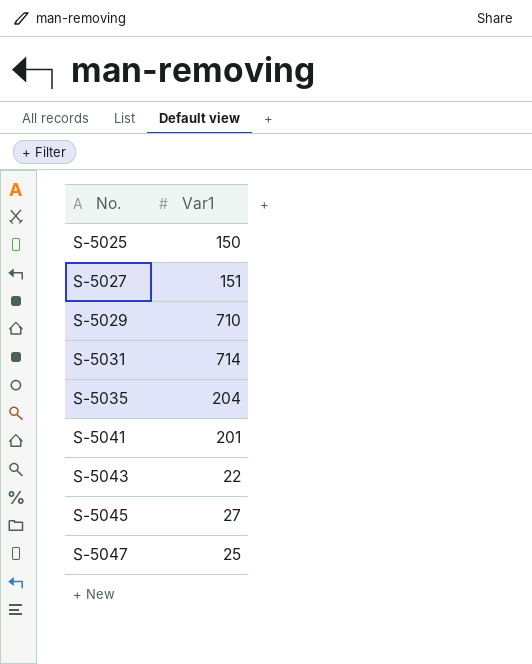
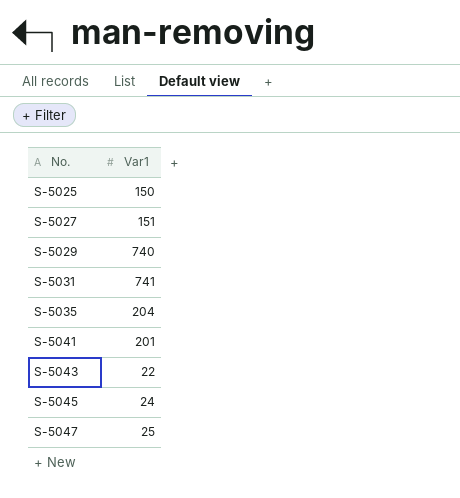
S-5029 | Var1: 710 -> 740
S-5031 | Var1: 714 -> 741
S-5045 | Var1: 27 -> 24

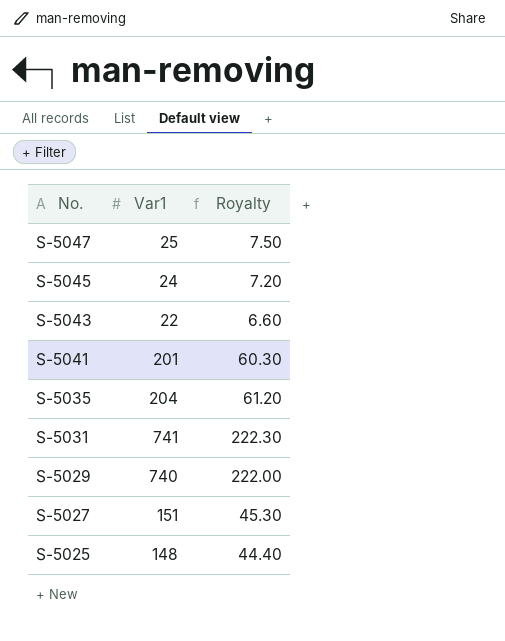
row order: No. ascending -> No. descending
column Royalty | formula: none -> [Var1] * 0.3
S-5025 | Var1: 150 -> 148

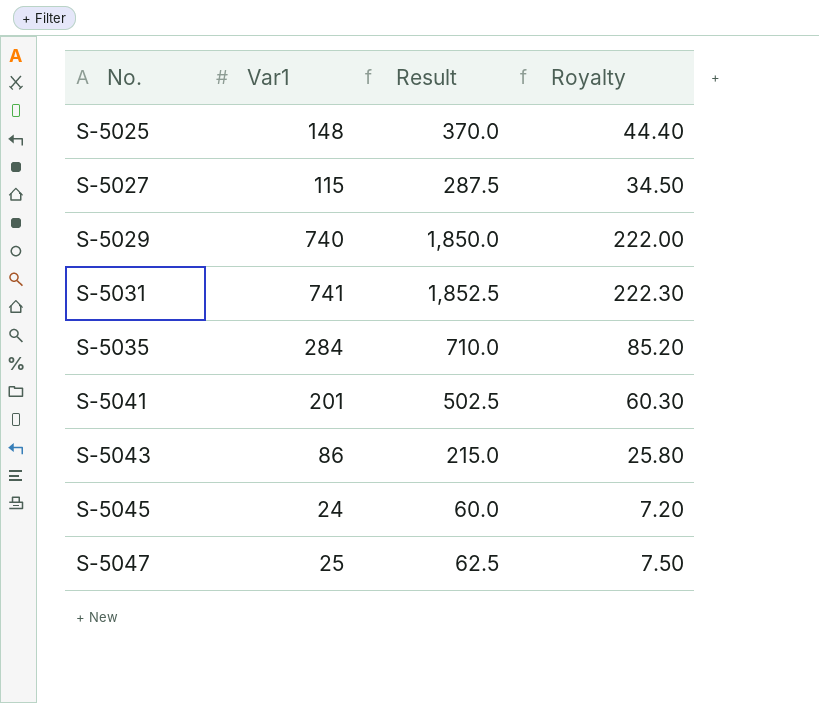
row order: No. descending -> No. ascending
column Result | formula: none -> [Var1] * 2.5
S-5027 | Var1: 151 -> 115
S-5027 | Royalty: 45.30 -> 34.50
S-5035 | Var1: 204 -> 284
S-5035 | Royalty: 61.20 -> 85.20
S-5043 | Var1: 22 -> 86
S-5043 | Royalty: 6.60 -> 25.80

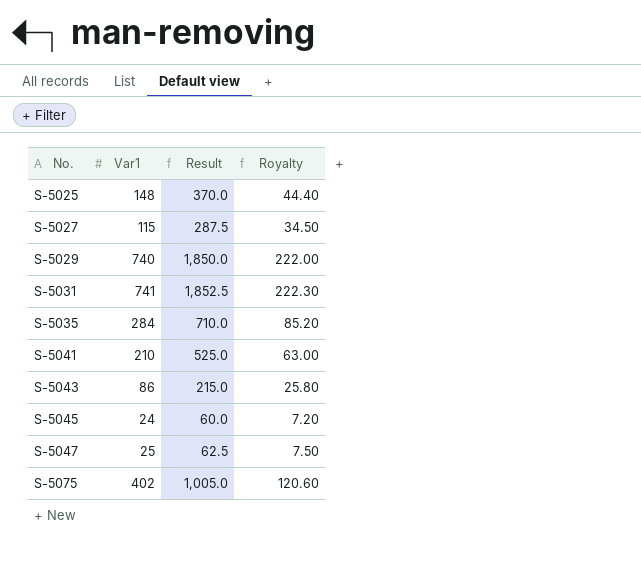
S-5041 | Var1: 201 -> 210
S-5041 | Result: 502.5 -> 525.0
S-5041 | Royalty: 60.30 -> 63.00
row S-5075: none -> 402 | 1,005.0 | 120.60

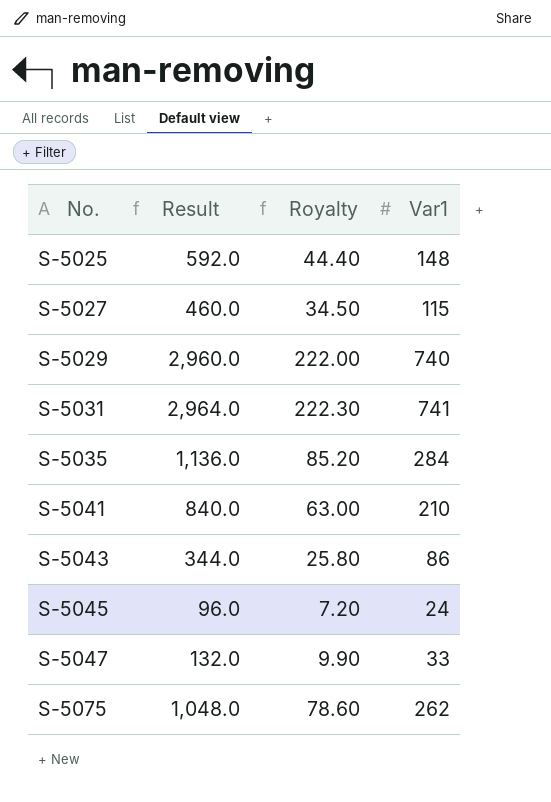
column Result | formula: [Var1] * 2.5 -> [Var1] * 4
column Var1 | position: 2 -> 4
S-5047 | Royalty: 7.50 -> 9.90
S-5047 | Var1: 25 -> 33
S-5075 | Royalty: 120.60 -> 78.60
S-5075 | Var1: 402 -> 262

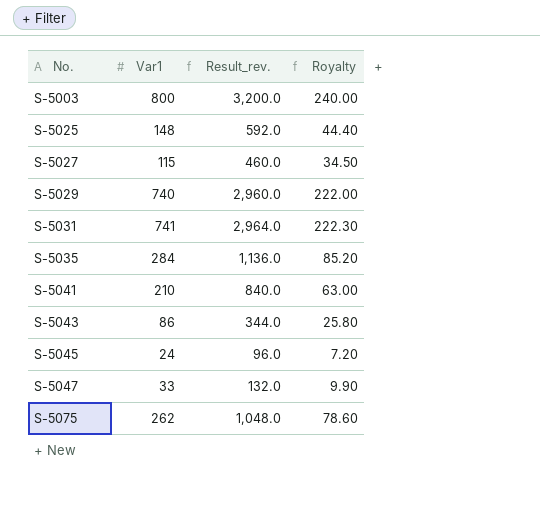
column Var1 | position: 4 -> 2
column name: Result -> Result_rev.
row S-5003: none -> 800 | 3,200.0 | 240.00

